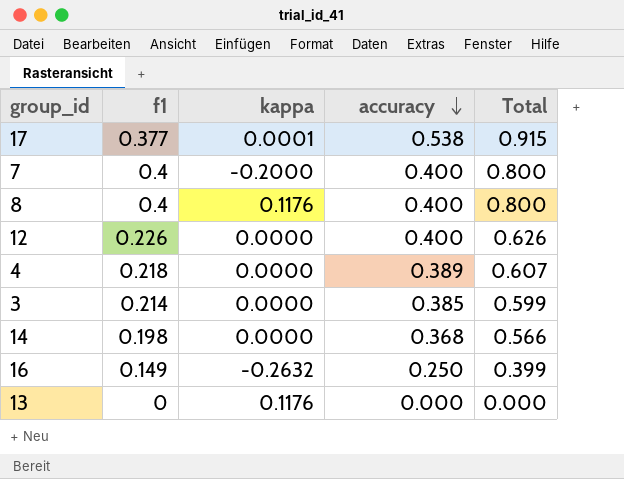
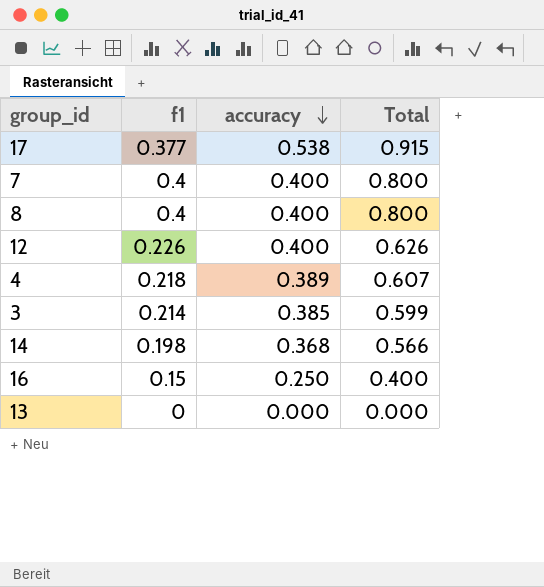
column kappa | position: 3 -> none
16 | f1: 0.149 -> 0.15
16 | Total: 0.399 -> 0.400

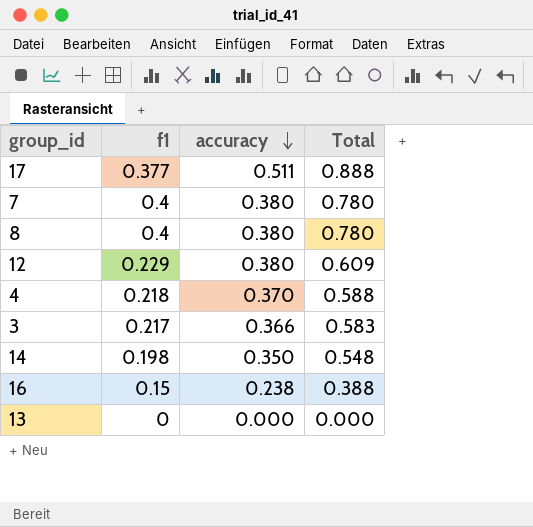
17 | accuracy: 0.538 -> 0.511
17 | Total: 0.915 -> 0.888
7 | accuracy: 0.400 -> 0.380
7 | Total: 0.800 -> 0.780
8 | accuracy: 0.400 -> 0.380
8 | Total: 0.800 -> 0.780
12 | f1: 0.226 -> 0.229
12 | accuracy: 0.400 -> 0.380
12 | Total: 0.626 -> 0.609
4 | accuracy: 0.389 -> 0.370
4 | Total: 0.607 -> 0.588
3 | f1: 0.214 -> 0.217
3 | accuracy: 0.385 -> 0.366
3 | Total: 0.599 -> 0.583
14 | accuracy: 0.368 -> 0.350
14 | Total: 0.566 -> 0.548
16 | accuracy: 0.250 -> 0.238
16 | Total: 0.400 -> 0.388

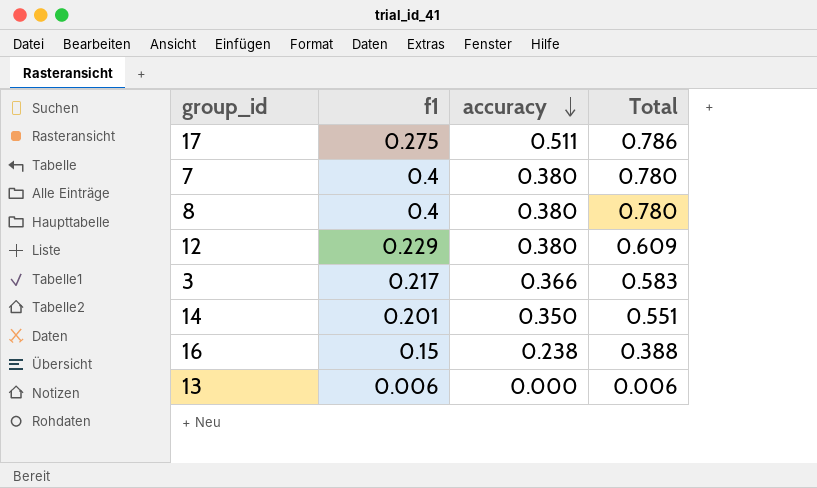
row 4: 0.218 | 0.370 | 0.588 -> none
17 | f1: 0.377 -> 0.275
17 | Total: 0.888 -> 0.786
14 | f1: 0.198 -> 0.201
14 | Total: 0.548 -> 0.551
13 | f1: 0 -> 0.006
13 | Total: 0.000 -> 0.006

